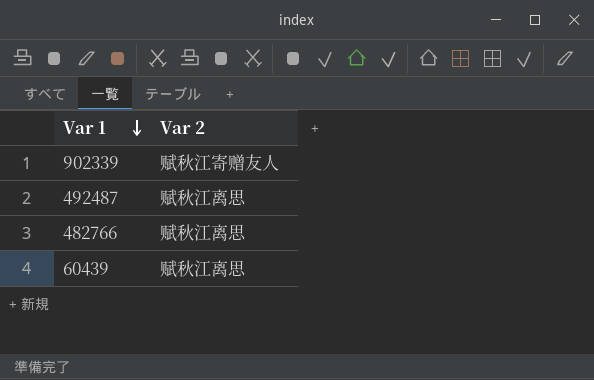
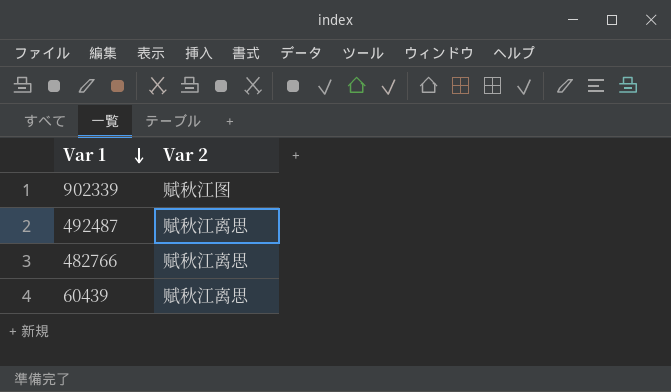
902339 | Var 2: 赋秋江寄赠友人 -> 赋秋江图

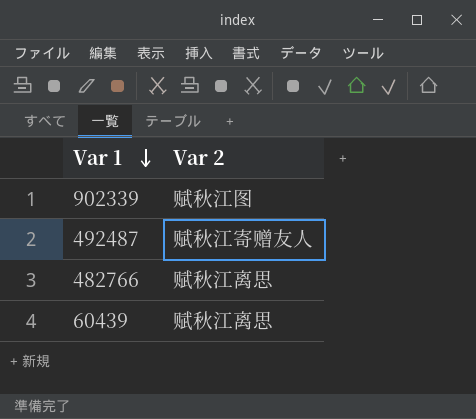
492487 | Var 2: 赋秋江离思 -> 赋秋江寄赠友人

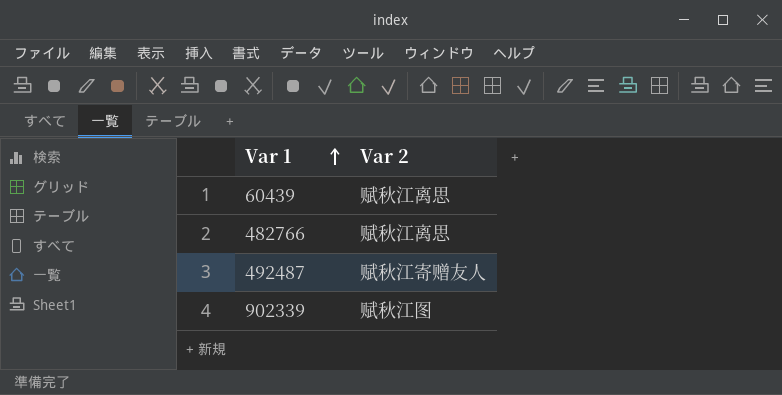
row order: Var 1 descending -> Var 1 ascending

